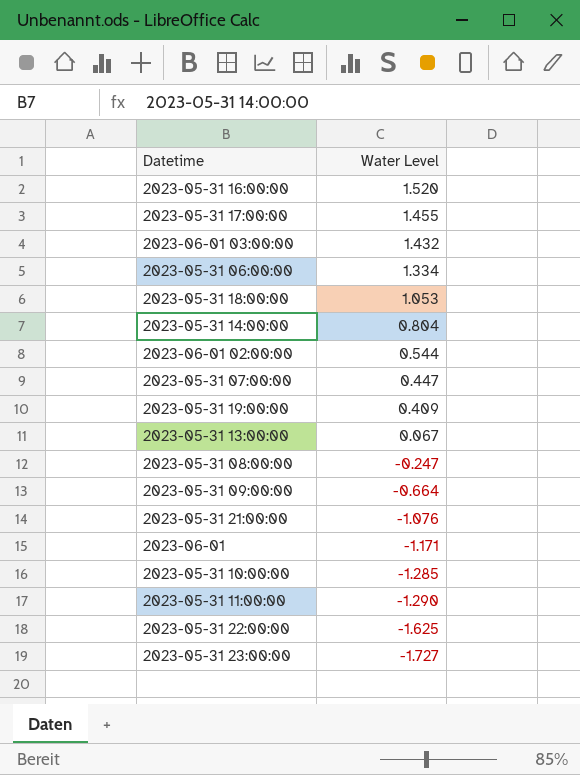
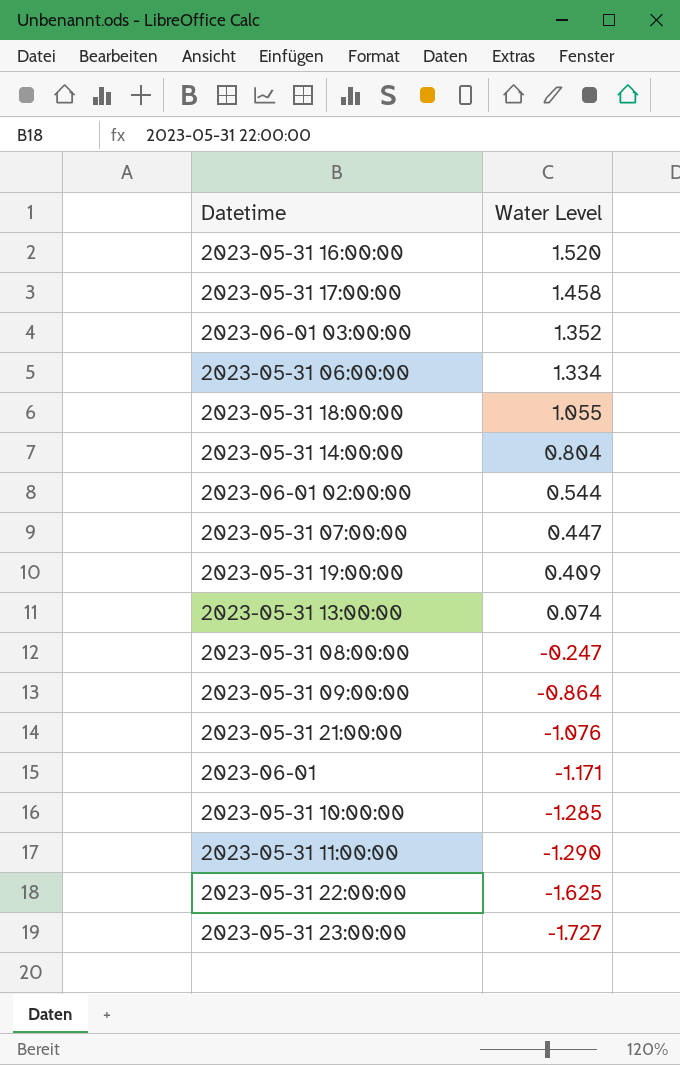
2023-05-31 17:00:00 | Water Level: 1.455 -> 1.458
2023-06-01 03:00:00 | Water Level: 1.432 -> 1.352
2023-05-31 18:00:00 | Water Level: 1.053 -> 1.055
2023-05-31 13:00:00 | Water Level: 0.067 -> 0.074
2023-05-31 09:00:00 | Water Level: -0.664 -> -0.864

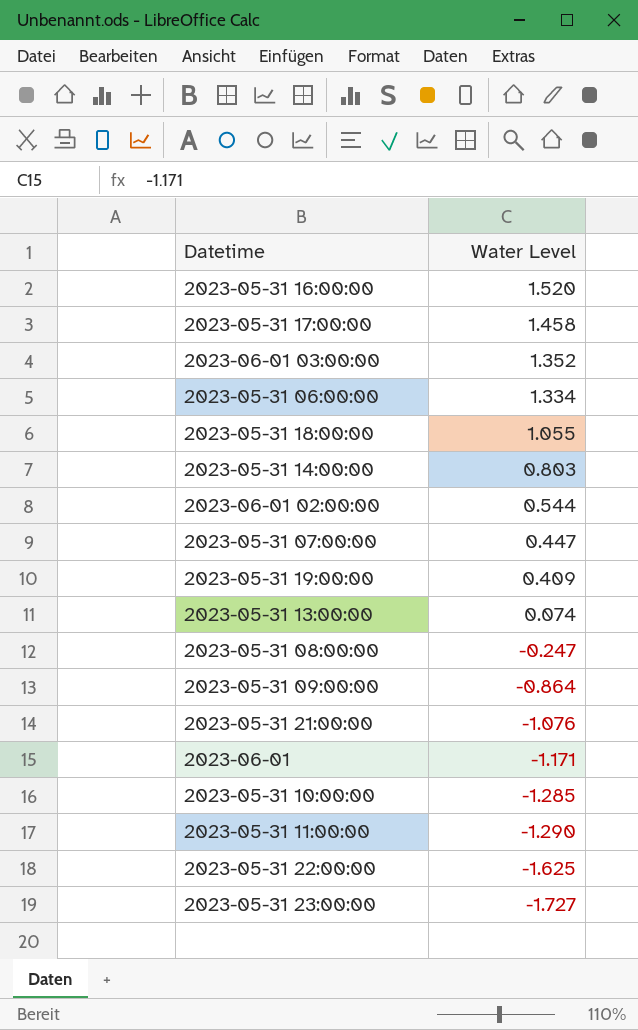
2023-05-31 14:00:00 | Water Level: 0.804 -> 0.803

